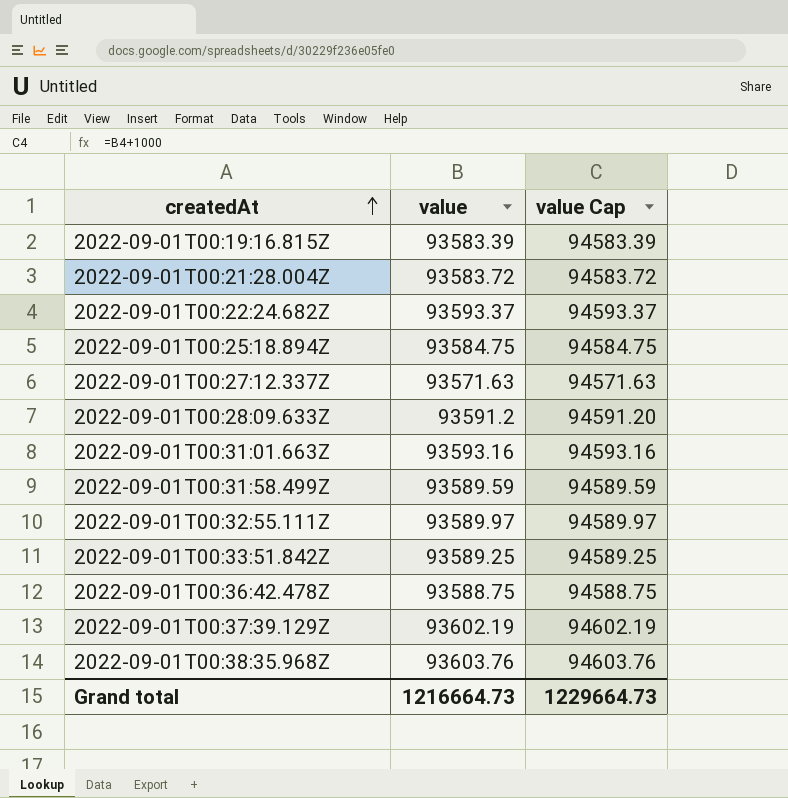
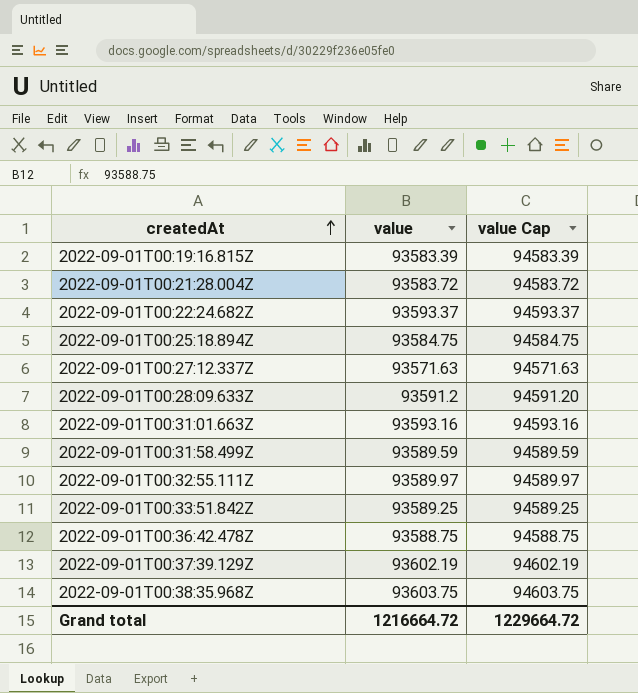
2022-09-01T00:38:35.968Z | value: 93603.76 -> 93603.75
2022-09-01T00:38:35.968Z | value Cap: 94603.76 -> 94603.75
Grand total | value: 1216664.73 -> 1216664.72
Grand total | value Cap: 1229664.73 -> 1229664.72

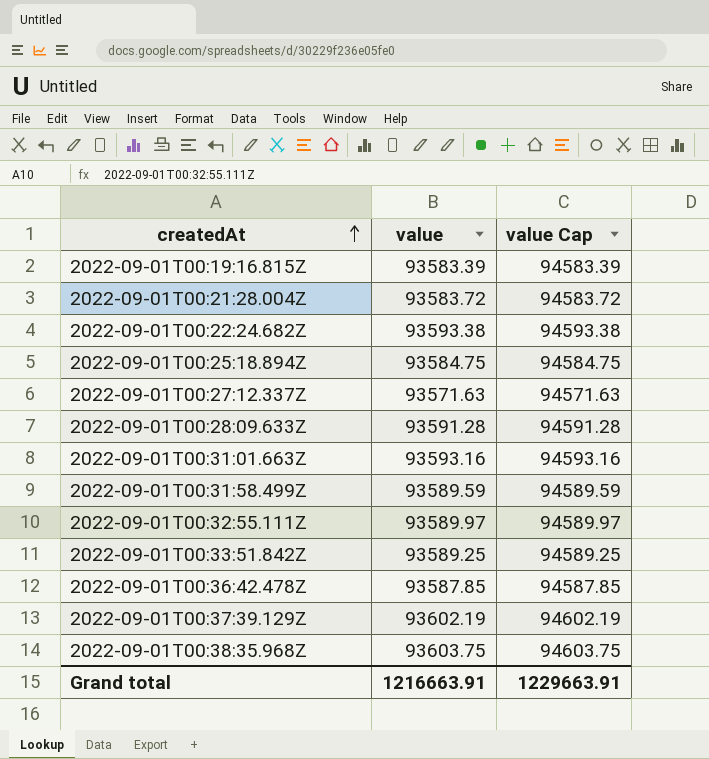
2022-09-01T00:22:24.682Z | value: 93593.37 -> 93593.38
2022-09-01T00:22:24.682Z | value Cap: 94593.37 -> 94593.38
2022-09-01T00:28:09.633Z | value: 93591.2 -> 93591.28
2022-09-01T00:28:09.633Z | value Cap: 94591.20 -> 94591.28
2022-09-01T00:36:42.478Z | value: 93588.75 -> 93587.85
2022-09-01T00:36:42.478Z | value Cap: 94588.75 -> 94587.85
Grand total | value: 1216664.72 -> 1216663.91
Grand total | value Cap: 1229664.72 -> 1229663.91

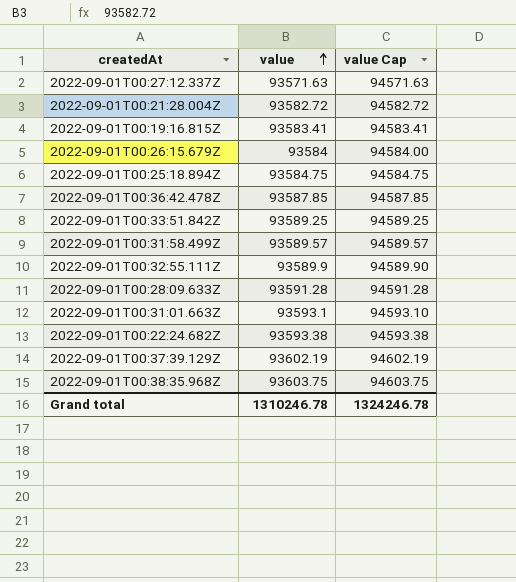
row order: createdAt ascending -> value ascending
2022-09-01T00:21:28.004Z | value: 93583.72 -> 93582.72
2022-09-01T00:21:28.004Z | value Cap: 94583.72 -> 94582.72
2022-09-01T00:19:16.815Z | value: 93583.39 -> 93583.41
2022-09-01T00:19:16.815Z | value Cap: 94583.39 -> 94583.41
row 2022-09-01T00:26:15.679Z: none -> 93584 | 94584.00
2022-09-01T00:31:58.499Z | value: 93589.59 -> 93589.57
2022-09-01T00:31:58.499Z | value Cap: 94589.59 -> 94589.57
2022-09-01T00:32:55.111Z | value: 93589.97 -> 93589.9
2022-09-01T00:32:55.111Z | value Cap: 94589.97 -> 94589.90
2022-09-01T00:31:01.663Z | value: 93593.16 -> 93593.1
2022-09-01T00:31:01.663Z | value Cap: 94593.16 -> 94593.10
Grand total | value: 1216663.91 -> 1310246.78
Grand total | value Cap: 1229663.91 -> 1324246.78

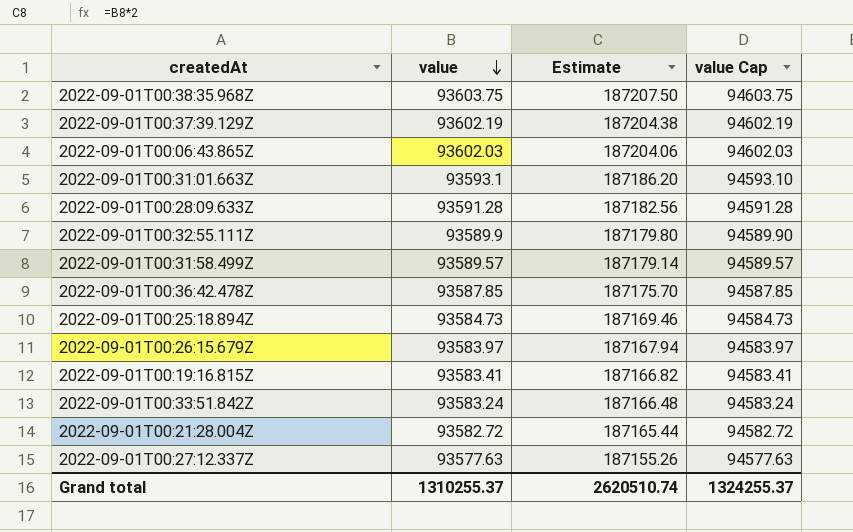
row order: value ascending -> value descending
column Estimate | formula: none -> [value] * 2
row 2022-09-01T00:22:24.682Z: 93593.38 | 94593.38 -> none
row 2022-09-01T00:06:43.865Z: none -> 93602.03 | 187204.06 | 94602.03
2022-09-01T00:25:18.894Z | value: 93584.75 -> 93584.73
2022-09-01T00:25:18.894Z | value Cap: 94584.75 -> 94584.73
2022-09-01T00:26:15.679Z | value: 93584 -> 93583.97
2022-09-01T00:26:15.679Z | value Cap: 94584.00 -> 94583.97
2022-09-01T00:33:51.842Z | value: 93589.25 -> 93583.24
2022-09-01T00:33:51.842Z | value Cap: 94589.25 -> 94583.24
2022-09-01T00:27:12.337Z | value: 93571.63 -> 93577.63
2022-09-01T00:27:12.337Z | value Cap: 94571.63 -> 94577.63
Grand total | value: 1310246.78 -> 1310255.37
Grand total | value Cap: 1324246.78 -> 1324255.37

